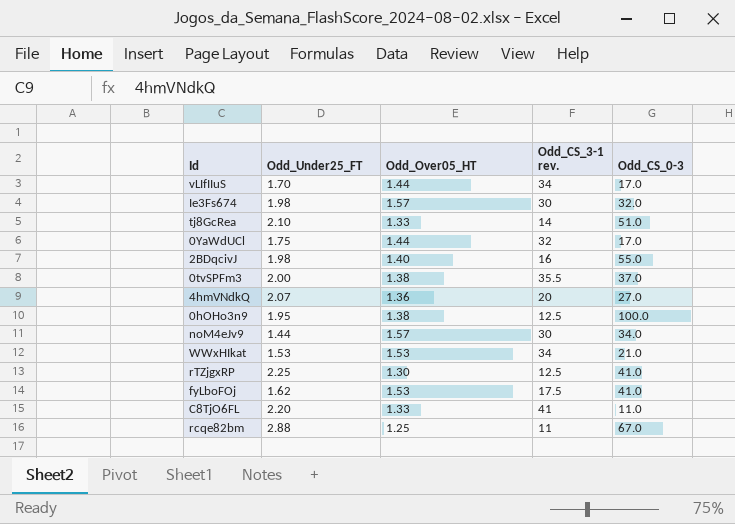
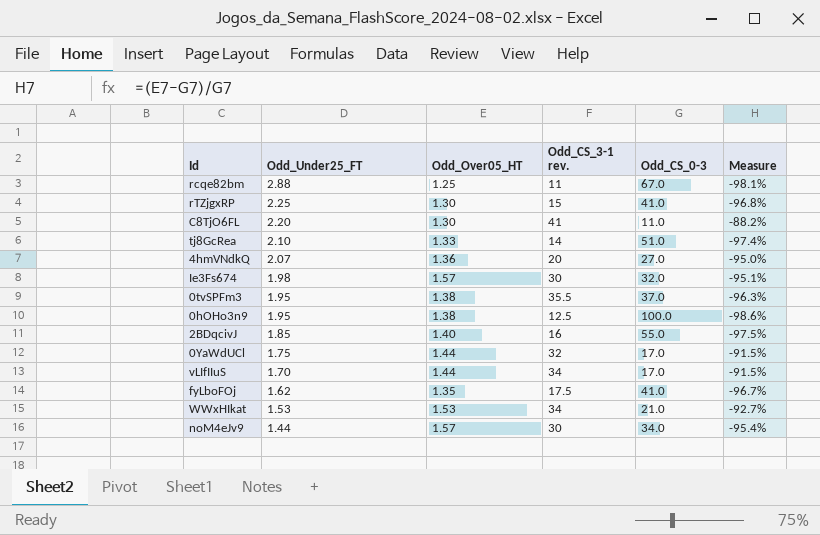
row order: none -> Odd_Under25_FT descending
column Measure | formula: none -> ([Odd_Over05_HT] - [Odd_CS_0-3]) / [Odd_CS_0-3]
rTZjgxRP | Odd_CS_3-1 rev.: 12.5 -> 15
C8TjO6FL | Odd_Over05_HT: 1.33 -> 1.30
0tvSPFm3 | Odd_Under25_FT: 2.00 -> 1.95
2BDqcivJ | Odd_Under25_FT: 1.98 -> 1.85
fyLboFOj | Odd_Over05_HT: 1.53 -> 1.35

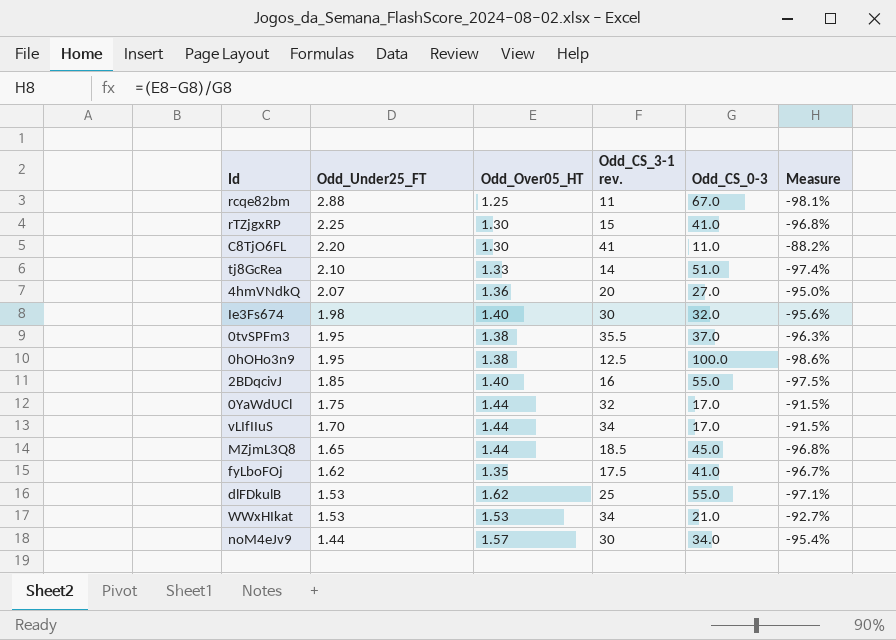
Ie3Fs674 | Odd_Over05_HT: 1.57 -> 1.40
Ie3Fs674 | Measure: -95.1% -> -95.6%
row MZjmL3Q8: none -> 1.65 | 1.44 | 18.5 | 45.0 | -96.8%
row dlFDkulB: none -> 1.53 | 1.62 | 25 | 55.0 | -97.1%

